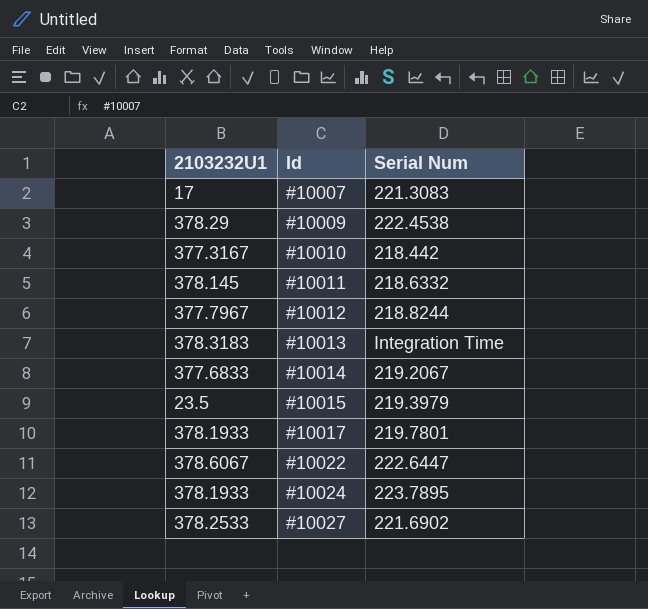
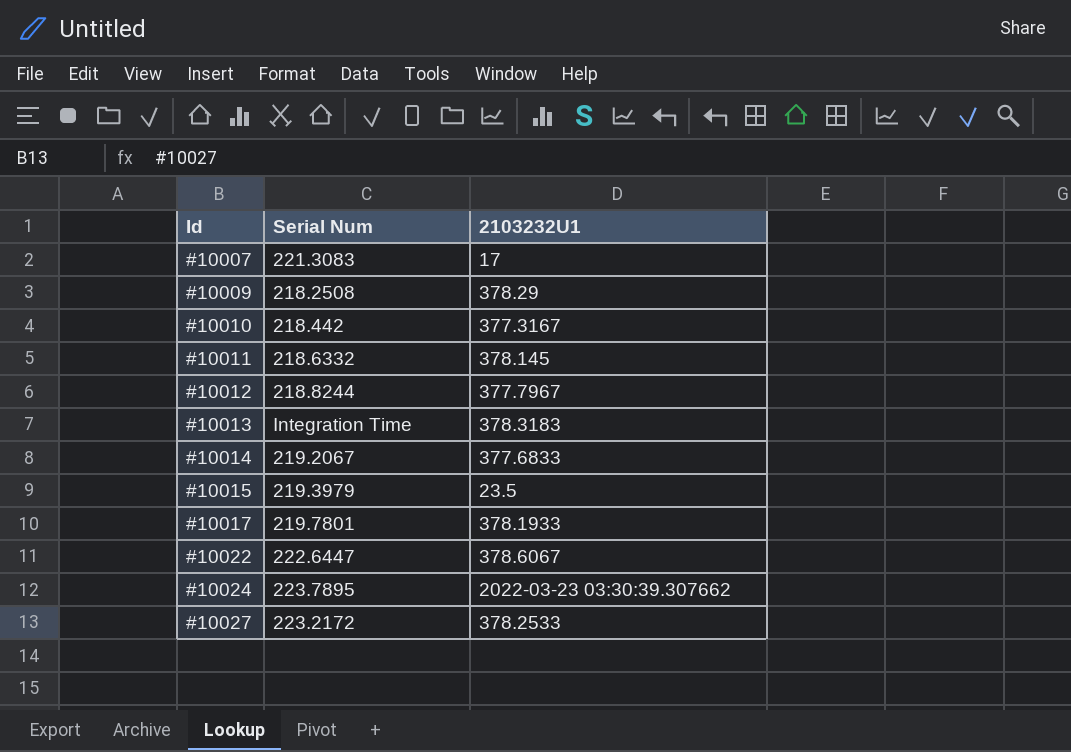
column 2103232U1 | position: 1 -> 3
#10009 | Serial Num: 222.4538 -> 218.2508
#10024 | 2103232U1: 378.1933 -> 2022-03-23 03:30:39.307662
#10027 | Serial Num: 221.6902 -> 223.2172

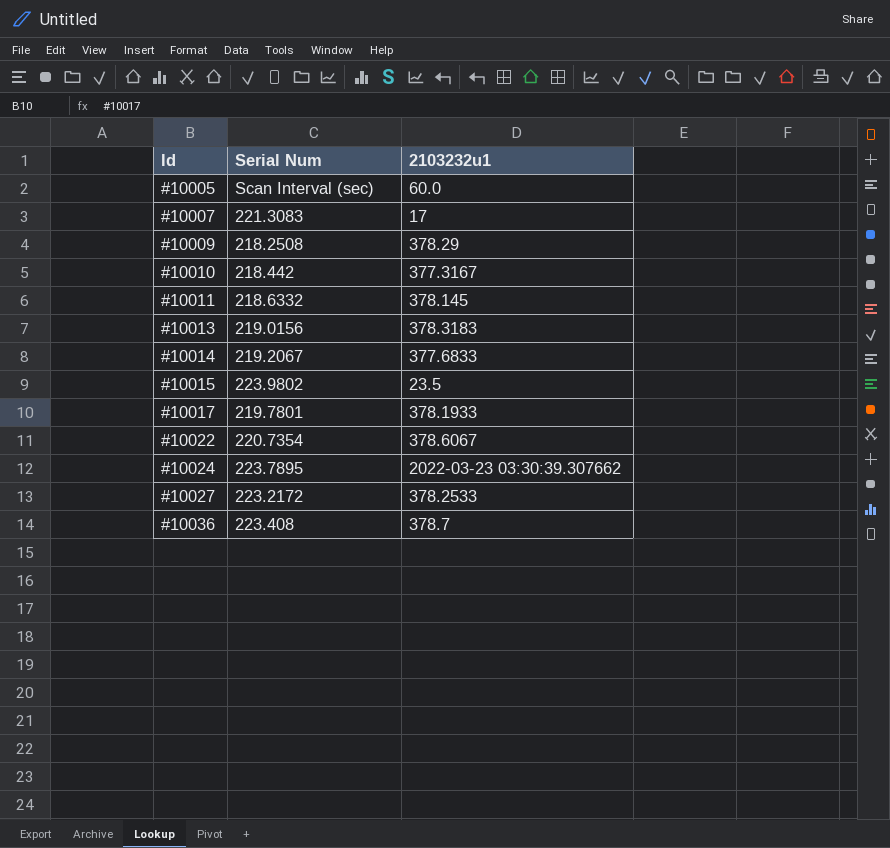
column name: 2103232U1 -> 2103232u1
row #10012: 218.8244 | 377.7967 -> none
row #10005: none -> Scan Interval (sec) | 60.0
#10013 | Serial Num: Integration Time -> 219.0156
#10015 | Serial Num: 219.3979 -> 223.9802
#10022 | Serial Num: 222.6447 -> 220.7354
row #10036: none -> 223.408 | 378.7

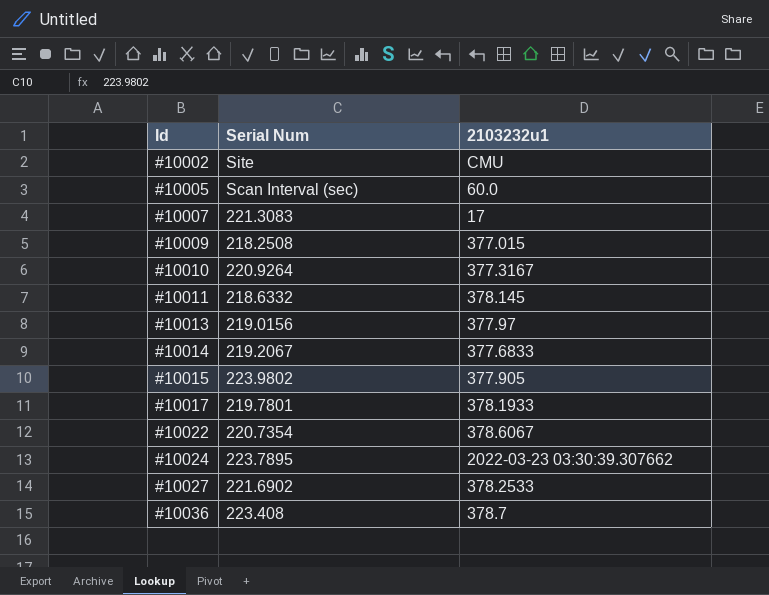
row #10002: none -> Site | CMU
#10009 | 2103232u1: 378.29 -> 377.015
#10010 | Serial Num: 218.442 -> 220.9264
#10013 | 2103232u1: 378.3183 -> 377.97
#10015 | 2103232u1: 23.5 -> 377.905
#10027 | Serial Num: 223.2172 -> 221.6902

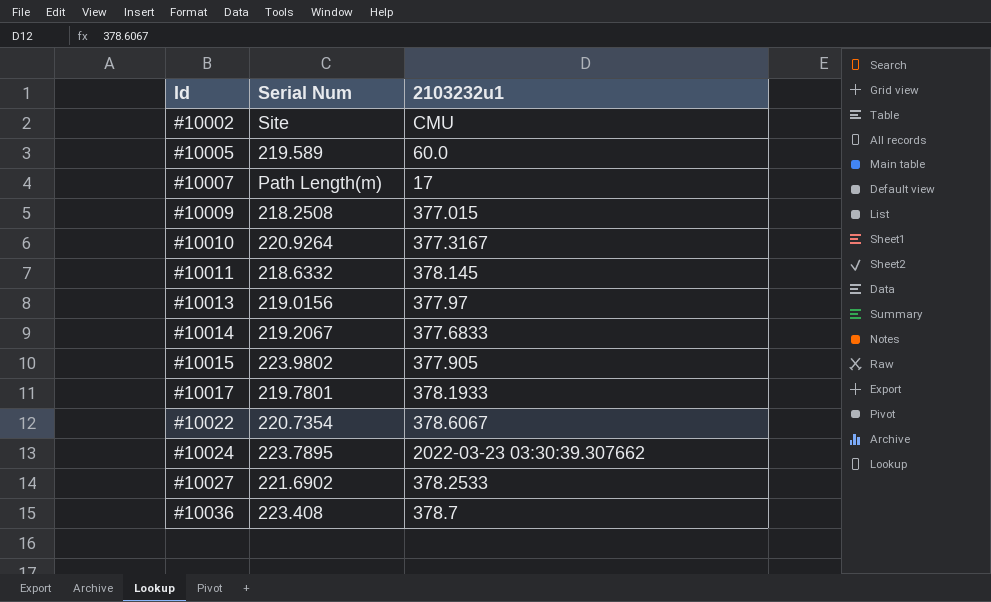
#10005 | Serial Num: Scan Interval (sec) -> 219.589
#10007 | Serial Num: 221.3083 -> Path Length(m)

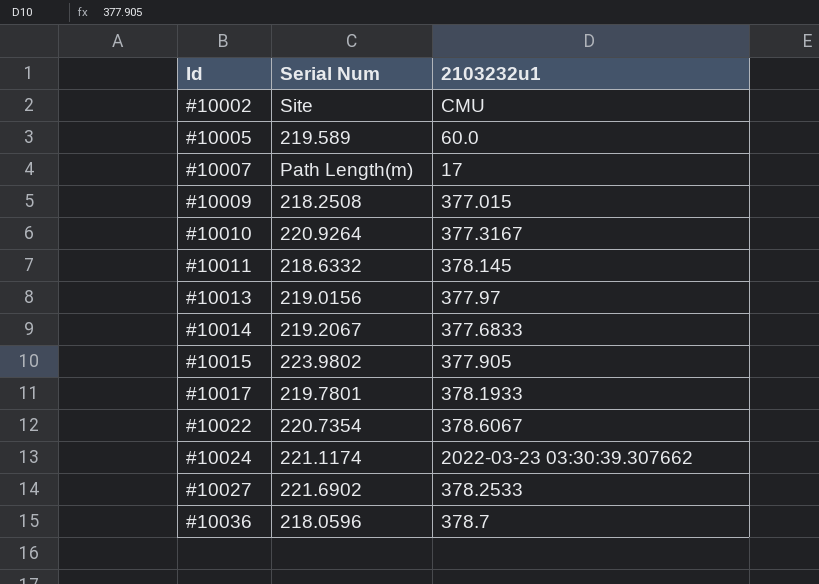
#10024 | Serial Num: 223.7895 -> 221.1174
#10036 | Serial Num: 223.408 -> 218.0596

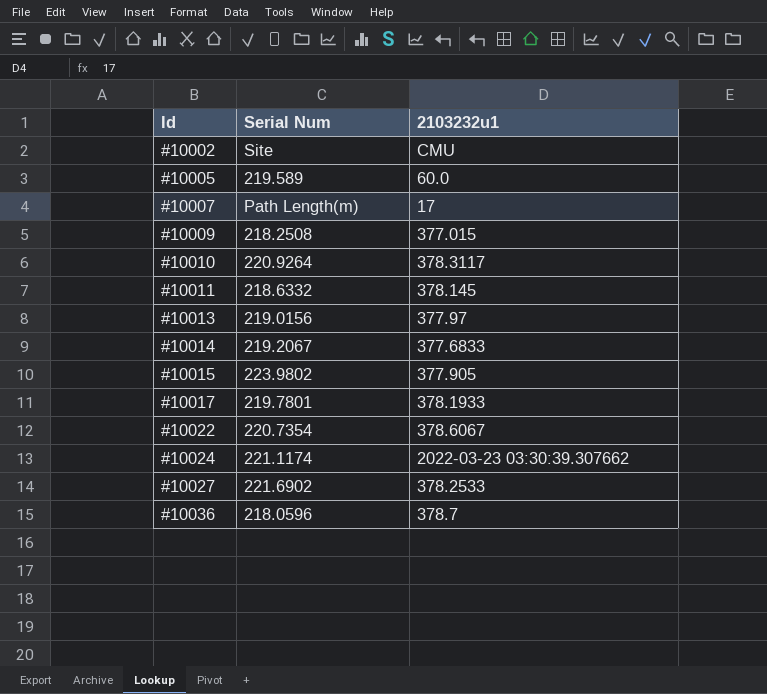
#10010 | 2103232u1: 377.3167 -> 378.3117

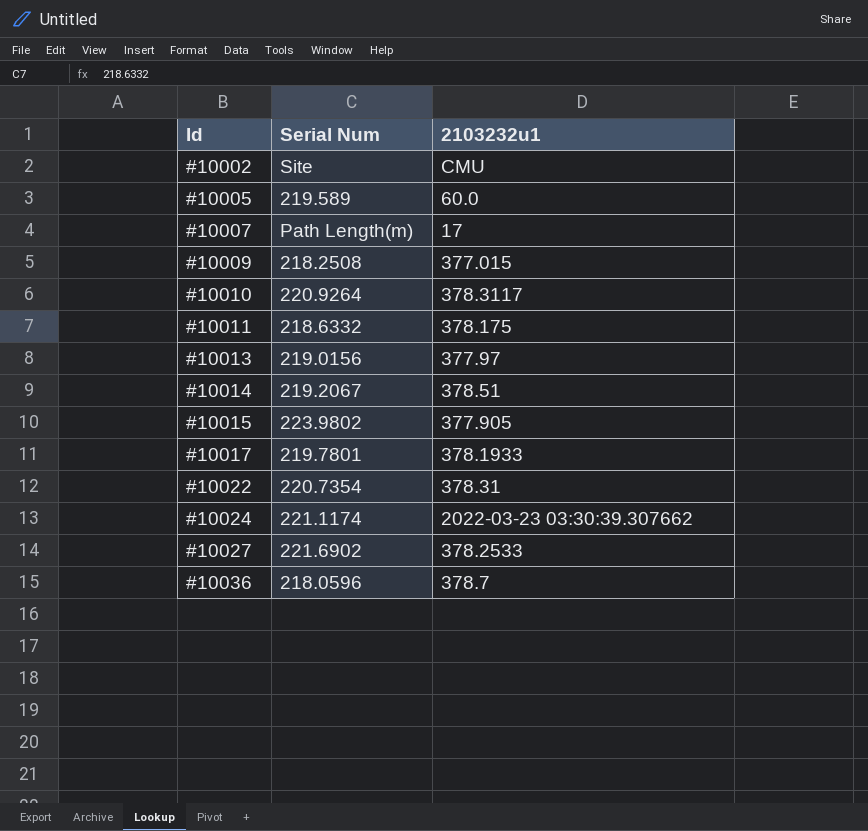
#10011 | 2103232u1: 378.145 -> 378.175
#10014 | 2103232u1: 377.6833 -> 378.51
#10022 | 2103232u1: 378.6067 -> 378.31

